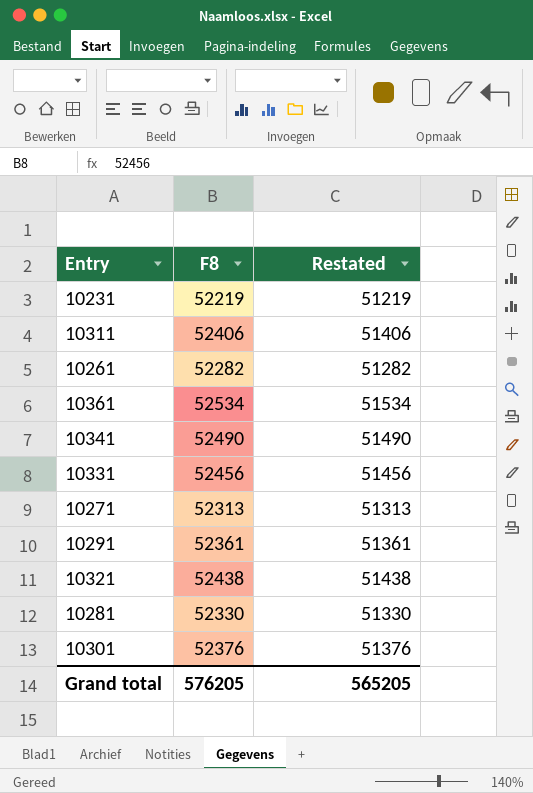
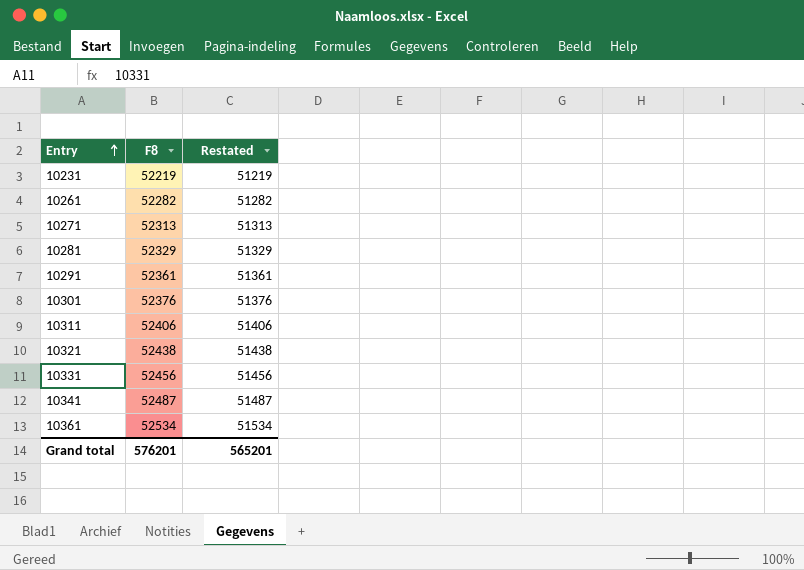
row order: none -> Entry ascending
10281 | F8: 52330 -> 52329
10281 | Restated: 51330 -> 51329
10341 | F8: 52490 -> 52487
10341 | Restated: 51490 -> 51487
Grand total | F8: 576205 -> 576201
Grand total | Restated: 565205 -> 565201

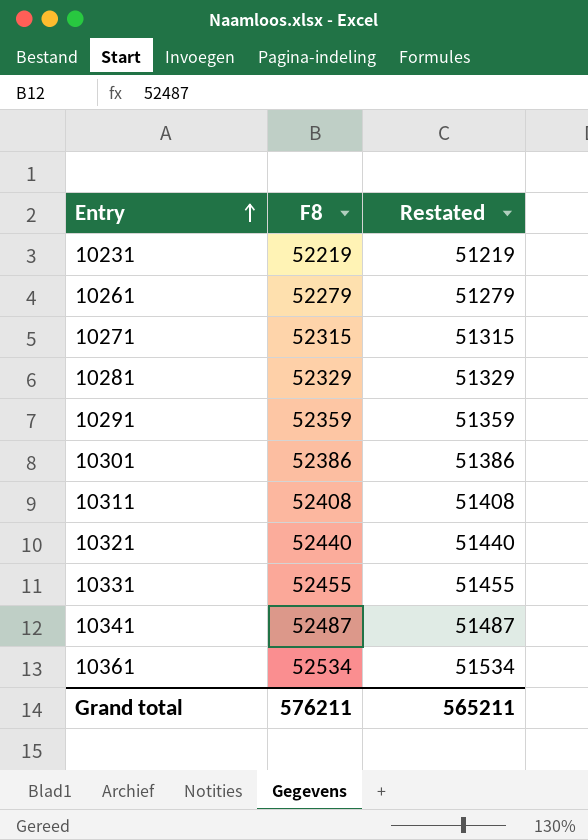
10261 | F8: 52282 -> 52279
10261 | Restated: 51282 -> 51279
10271 | F8: 52313 -> 52315
10271 | Restated: 51313 -> 51315
10291 | F8: 52361 -> 52359
10291 | Restated: 51361 -> 51359
10301 | F8: 52376 -> 52386
10301 | Restated: 51376 -> 51386
10311 | F8: 52406 -> 52408
10311 | Restated: 51406 -> 51408
10321 | F8: 52438 -> 52440
10321 | Restated: 51438 -> 51440
10331 | F8: 52456 -> 52455
10331 | Restated: 51456 -> 51455
Grand total | F8: 576201 -> 576211
Grand total | Restated: 565201 -> 565211

